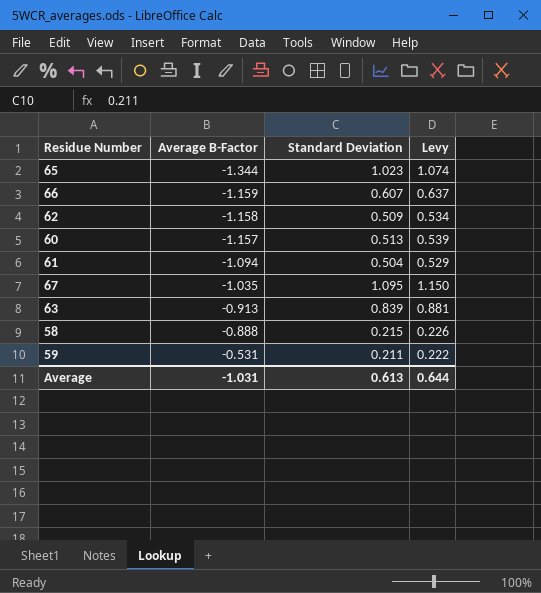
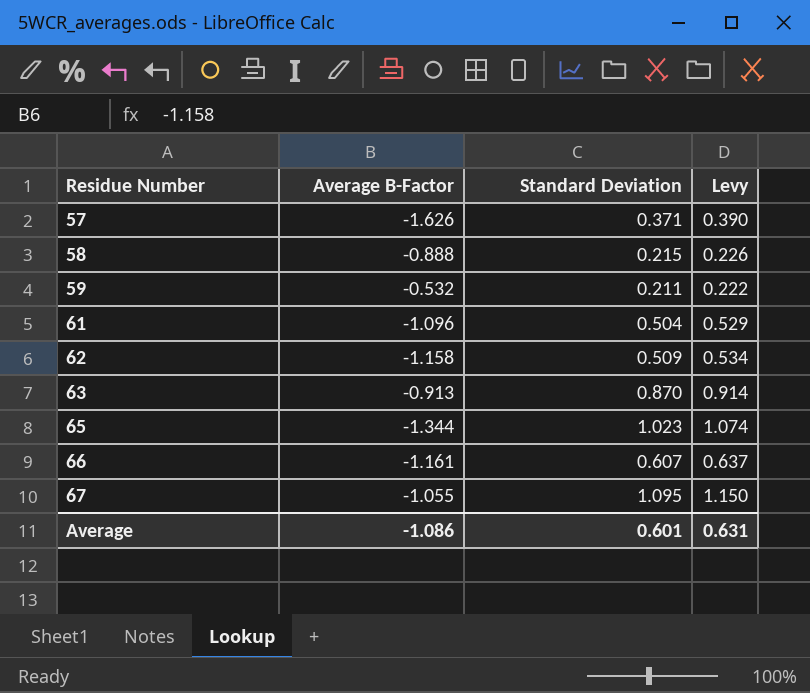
row order: Average B-Factor ascending -> Residue Number ascending
row 60: -1.157 | 0.513 | 0.539 -> none
row 57: none -> -1.626 | 0.371 | 0.390
59 | Average B-Factor: -0.531 -> -0.532
61 | Average B-Factor: -1.094 -> -1.096
63 | Standard Deviation: 0.839 -> 0.870
63 | Levy: 0.881 -> 0.914
66 | Average B-Factor: -1.159 -> -1.161
67 | Average B-Factor: -1.035 -> -1.055
Average | Average B-Factor: -1.031 -> -1.086
Average | Standard Deviation: 0.613 -> 0.601
Average | Levy: 0.644 -> 0.631

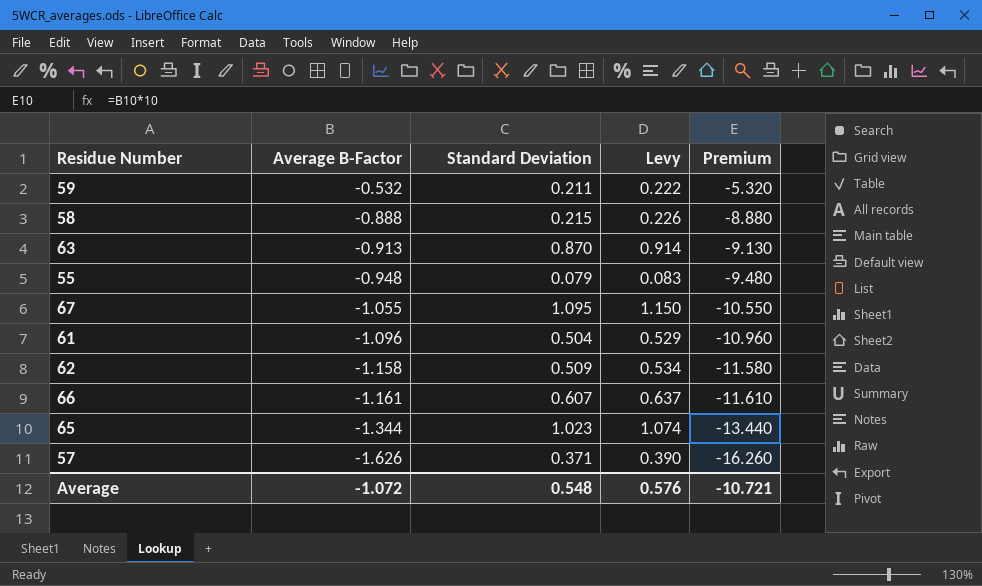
row order: Residue Number ascending -> Average B-Factor descending
column Premium | formula: none -> [Average B-Factor] * 10
row 55: none -> -0.948 | 0.079 | 0.083 | -9.480
Average | Average B-Factor: -1.086 -> -1.072
Average | Standard Deviation: 0.601 -> 0.548
Average | Levy: 0.631 -> 0.576

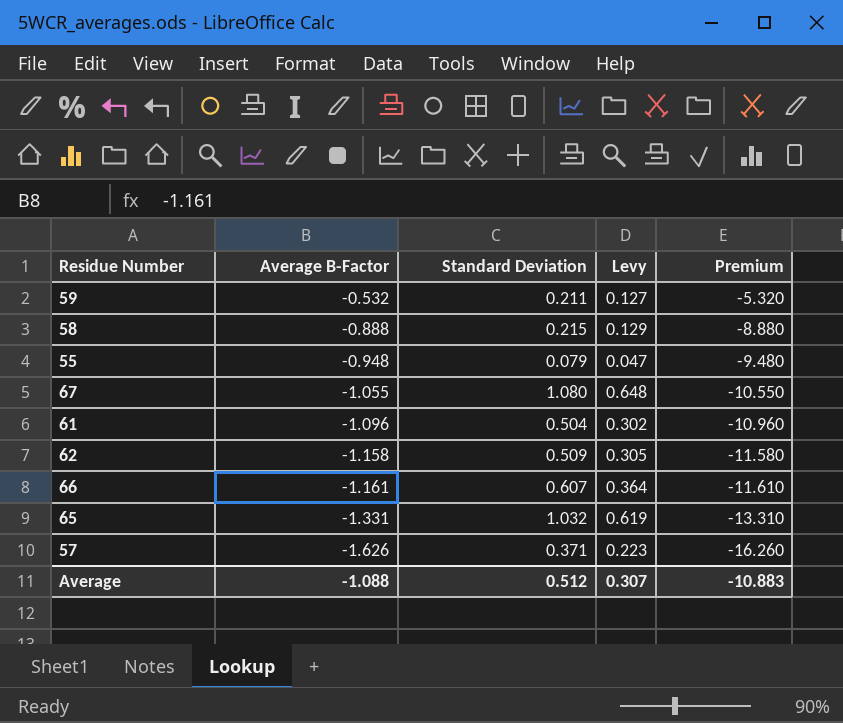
column Levy | formula: [Standard Deviation] * 1.05 -> [Standard Deviation] * 0.6
row 63: -0.913 | 0.870 | 0.914 | -9.130 -> none
67 | Standard Deviation: 1.095 -> 1.080
65 | Average B-Factor: -1.344 -> -1.331
65 | Standard Deviation: 1.023 -> 1.032
65 | Premium: -13.440 -> -13.310
Average | Average B-Factor: -1.072 -> -1.088
Average | Standard Deviation: 0.548 -> 0.512
Average | Levy: 0.576 -> 0.307
Average | Premium: -10.721 -> -10.883

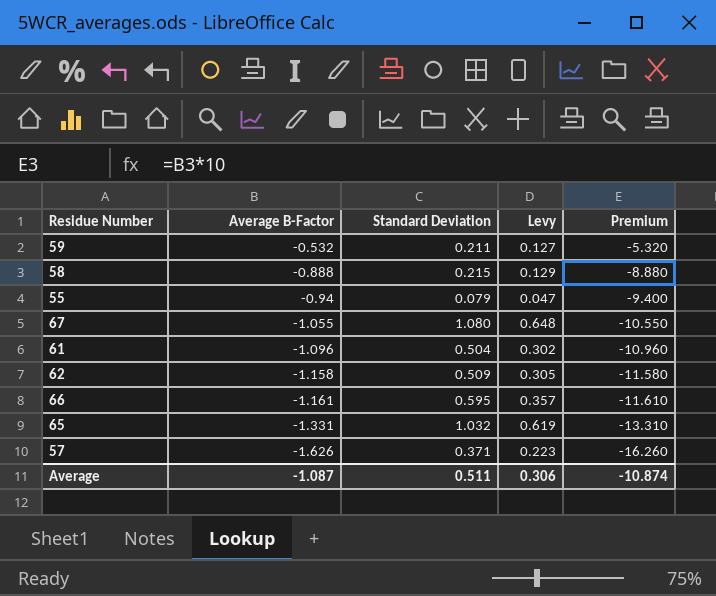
55 | Average B-Factor: -0.948 -> -0.94
55 | Premium: -9.480 -> -9.400
66 | Standard Deviation: 0.607 -> 0.595
66 | Levy: 0.364 -> 0.357
Average | Average B-Factor: -1.088 -> -1.087
Average | Standard Deviation: 0.512 -> 0.511
Average | Levy: 0.307 -> 0.306
Average | Premium: -10.883 -> -10.874

